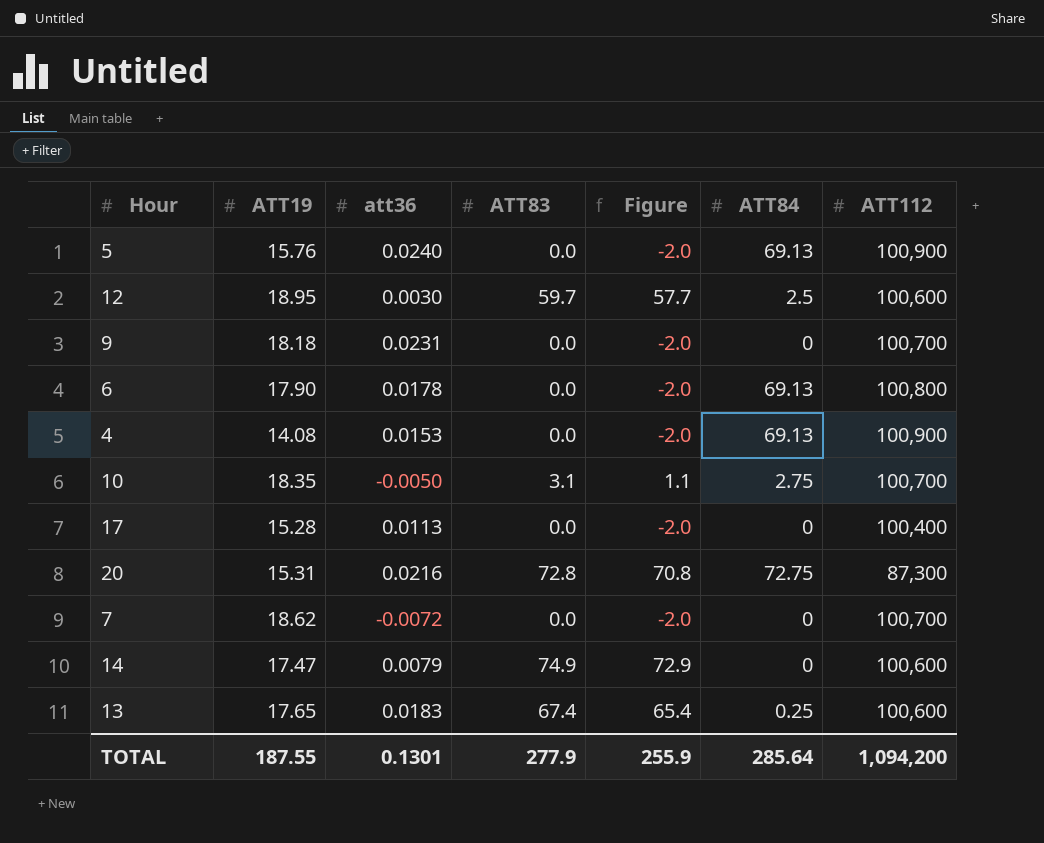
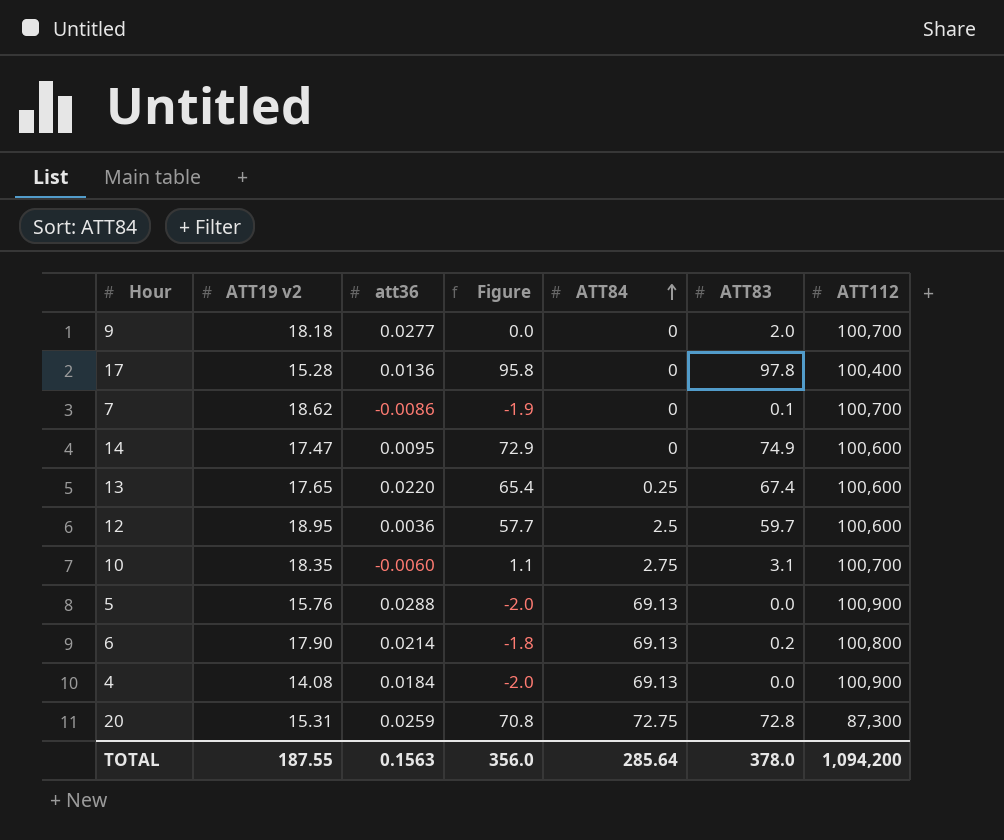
row order: none -> ATT84 ascending
column name: ATT19 -> ATT19 v2
column ATT83 | position: 4 -> 6
9 | att36: 0.0231 -> 0.0277
9 | Figure: -2.0 -> 0.0
9 | ATT83: 0.0 -> 2.0
17 | att36: 0.0113 -> 0.0136
17 | Figure: -2.0 -> 95.8
17 | ATT83: 0.0 -> 97.8
7 | att36: -0.0072 -> -0.0086
7 | Figure: -2.0 -> -1.9
7 | ATT83: 0.0 -> 0.1
14 | att36: 0.0079 -> 0.0095
13 | att36: 0.0183 -> 0.0220
12 | att36: 0.0030 -> 0.0036
10 | att36: -0.0050 -> -0.0060
5 | att36: 0.0240 -> 0.0288
6 | att36: 0.0178 -> 0.0214
6 | Figure: -2.0 -> -1.8
6 | ATT83: 0.0 -> 0.2
4 | att36: 0.0153 -> 0.0184
20 | att36: 0.0216 -> 0.0259
TOTAL | att36: 0.1301 -> 0.1563
TOTAL | Figure: 255.9 -> 356.0
TOTAL | ATT83: 277.9 -> 378.0

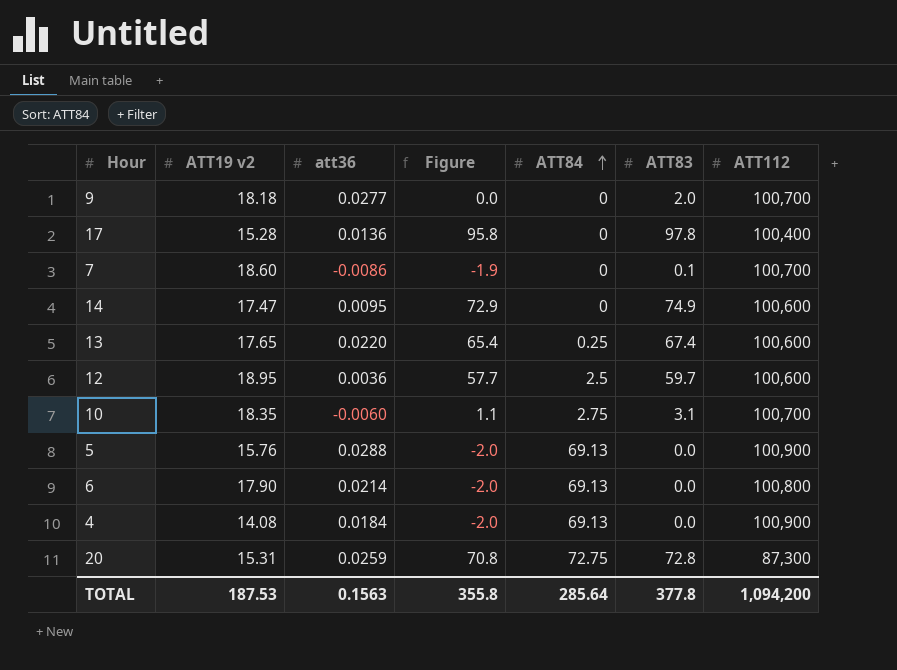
7 | ATT19 v2: 18.62 -> 18.60
6 | Figure: -1.8 -> -2.0
6 | ATT83: 0.2 -> 0.0
TOTAL | ATT19 v2: 187.55 -> 187.53
TOTAL | Figure: 356.0 -> 355.8
TOTAL | ATT83: 378.0 -> 377.8

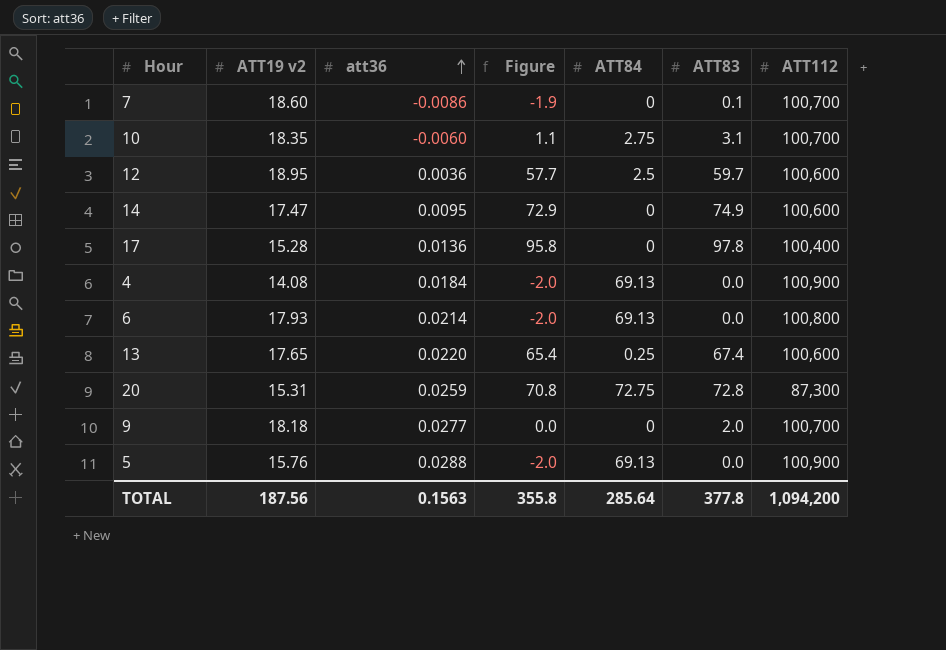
row order: ATT84 ascending -> att36 ascending
6 | ATT19 v2: 17.90 -> 17.93
TOTAL | ATT19 v2: 187.53 -> 187.56

